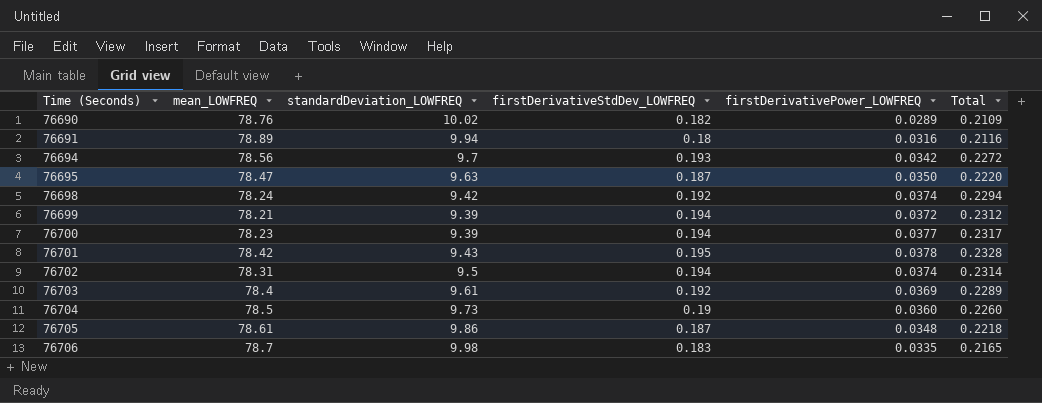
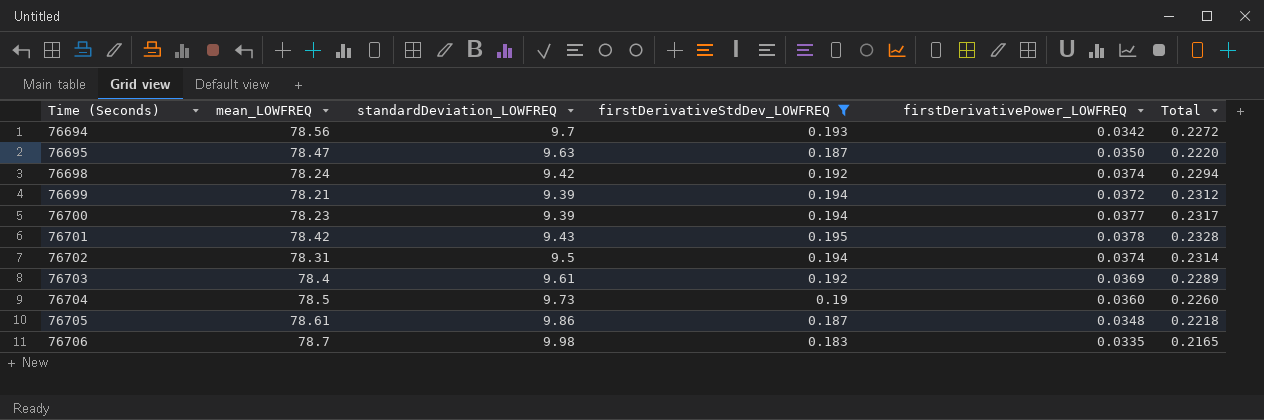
filter: none -> firstDerivativeStdDev_LOWFREQ >= 0.183

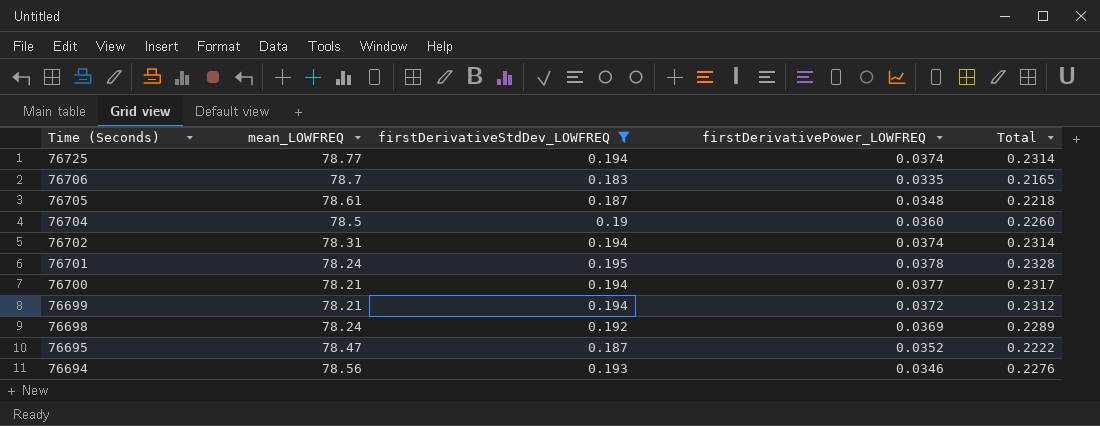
row order: Time (Seconds) ascending -> Time (Seconds) descending
column standardDeviation_LOWFREQ | position: 3 -> none
row 76703: 78.4 | 9.61 | 0.192 | 0.0369 | 0.2289 -> none
row 76725: none -> 78.77 | 0.194 | 0.0374 | 0.2314
76701 | mean_LOWFREQ: 78.42 -> 78.24
76700 | mean_LOWFREQ: 78.23 -> 78.21
76698 | firstDerivativePower_LOWFREQ: 0.0374 -> 0.0369
76698 | Total: 0.2294 -> 0.2289
76695 | firstDerivativePower_LOWFREQ: 0.0350 -> 0.0352
76695 | Total: 0.2220 -> 0.2222
76694 | firstDerivativePower_LOWFREQ: 0.0342 -> 0.0346
76694 | Total: 0.2272 -> 0.2276

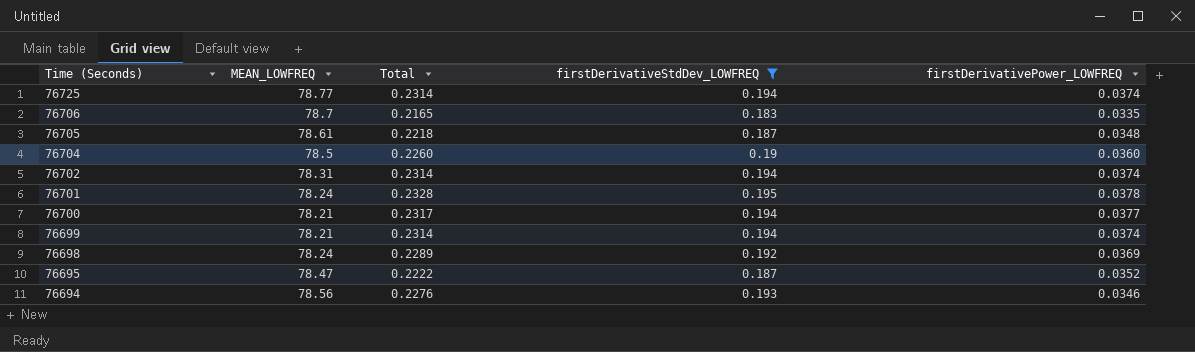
column name: mean_LOWFREQ -> MEAN_LOWFREQ
column Total | position: 5 -> 3
76699 | Total: 0.2312 -> 0.2314
76699 | firstDerivativePower_LOWFREQ: 0.0372 -> 0.0374

